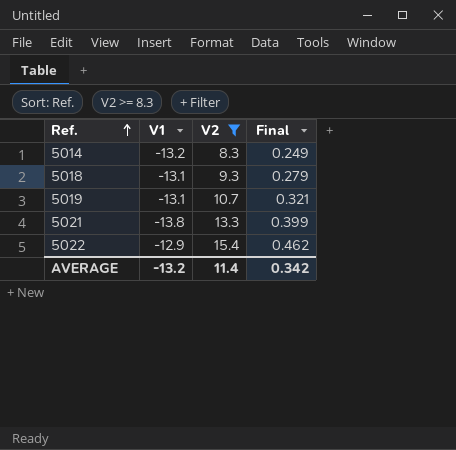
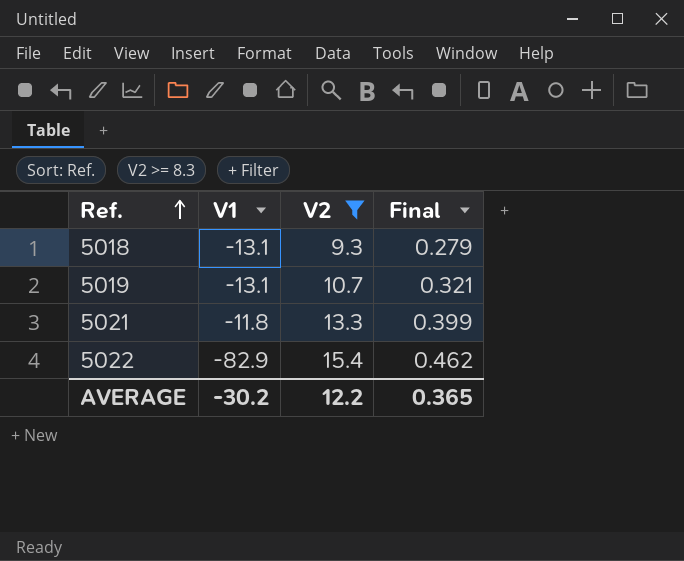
row 5014: -13.2 | 8.3 | 0.249 -> none
5021 | V1: -13.8 -> -11.8
5022 | V1: -12.9 -> -82.9
AVERAGE | V1: -13.2 -> -30.2
AVERAGE | V2: 11.4 -> 12.2
AVERAGE | Final: 0.342 -> 0.365

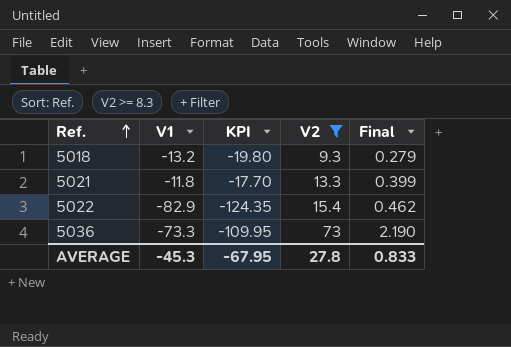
column KPI | formula: none -> [V1] * 1.5
row 5019: -13.1 | 10.7 | 0.321 -> none
5018 | V1: -13.1 -> -13.2
row 5036: none -> -73.3 | -109.95 | 73 | 2.190
AVERAGE | V1: -30.2 -> -45.3
AVERAGE | V2: 12.2 -> 27.8
AVERAGE | Final: 0.365 -> 0.833

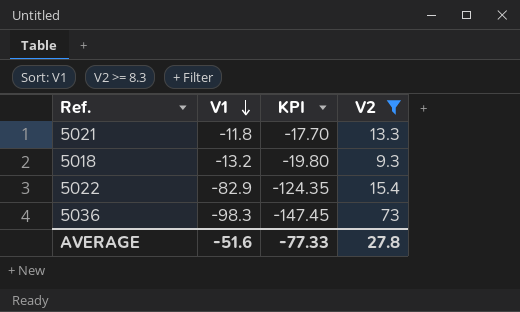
row order: Ref. ascending -> V1 descending
column Final | formula: [V2] * 0.03 -> none
5036 | V1: -73.3 -> -98.3
5036 | KPI: -109.95 -> -147.45
AVERAGE | V1: -45.3 -> -51.6
AVERAGE | KPI: -67.95 -> -77.33

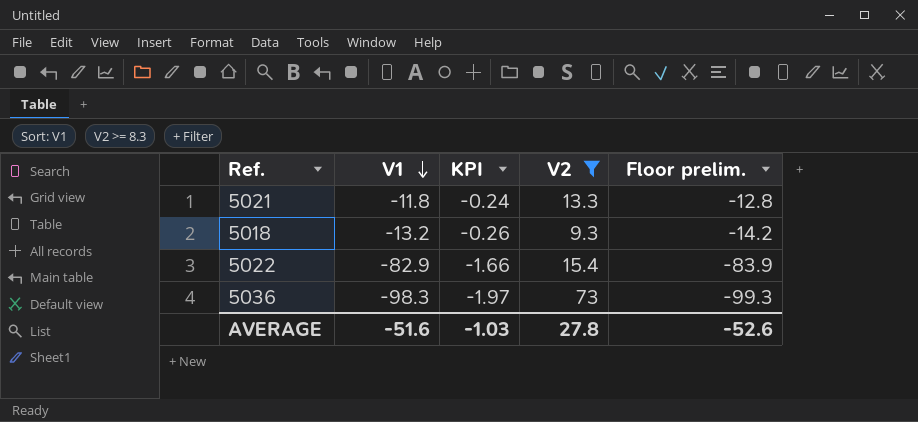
column KPI | formula: [V1] * 1.5 -> [V1] * 0.02
column Floor prelim. | formula: none -> [V1] - 1
AVERAGE | KPI: -77.33 -> -1.03

